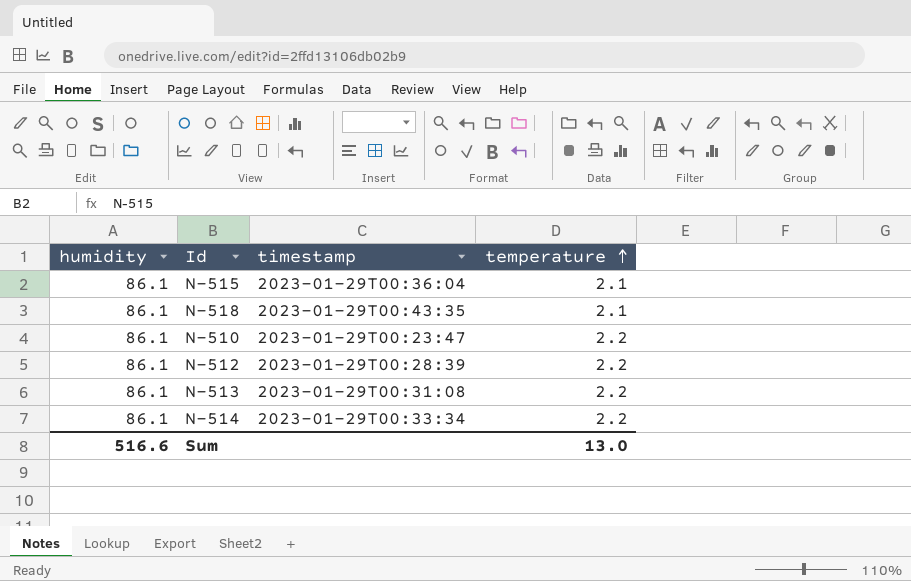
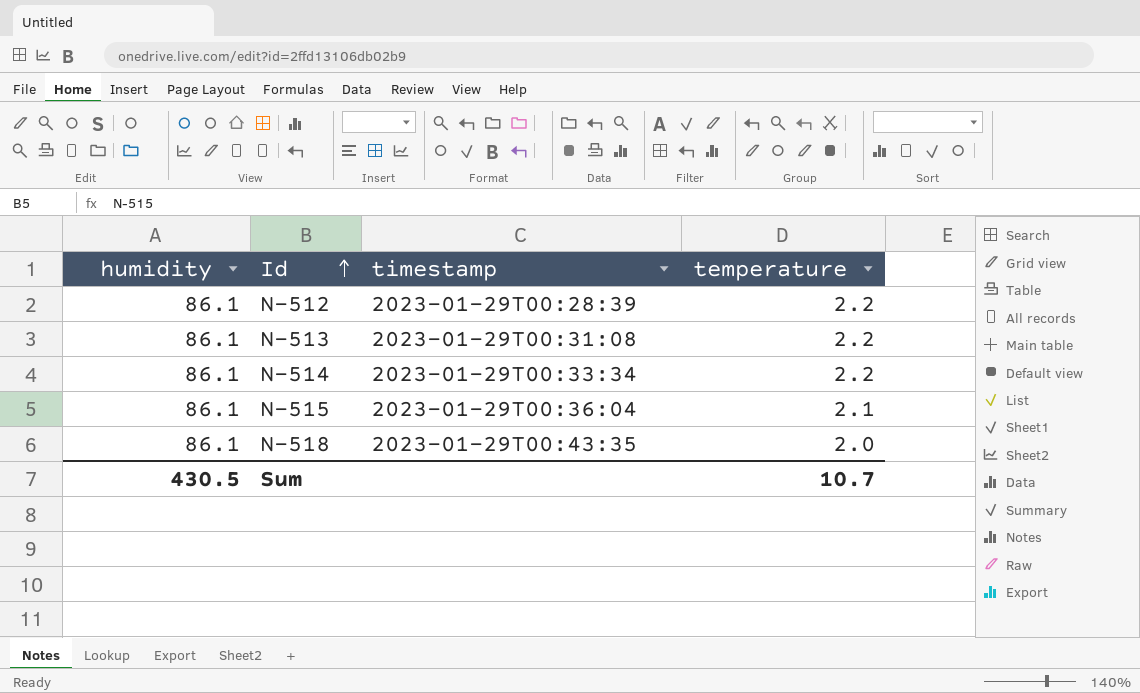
row order: temperature ascending -> Id ascending
row N-510: 86.1 | 2023-01-29T00:23:47 | 2.2 -> none
N-518 | temperature: 2.1 -> 2.0
Sum | humidity: 516.6 -> 430.5
Sum | temperature: 13.0 -> 10.7

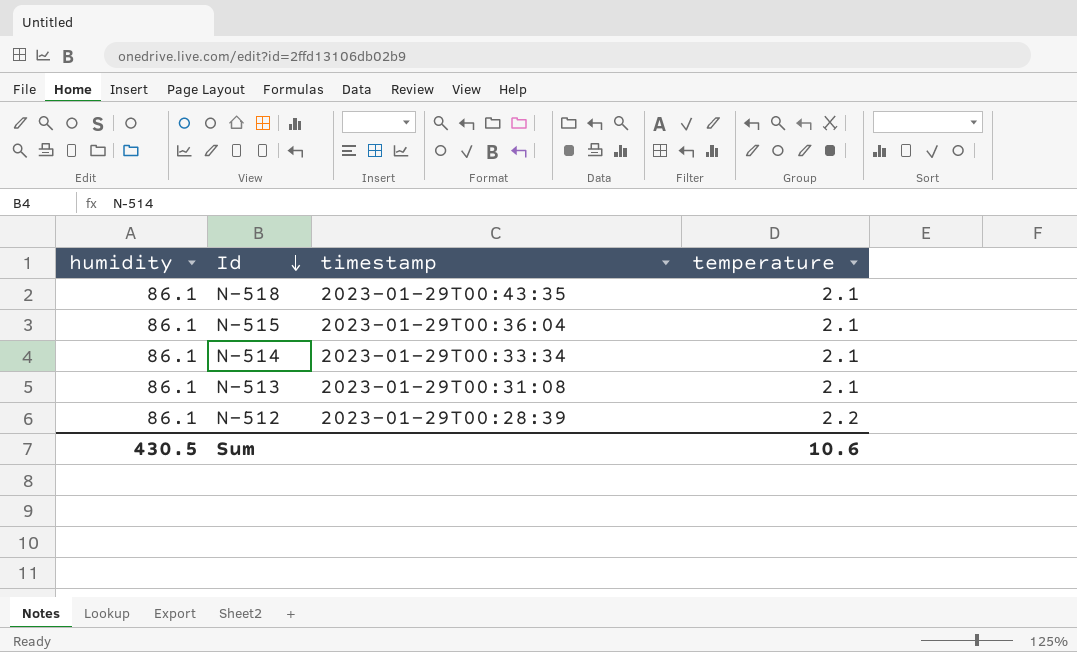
row order: Id ascending -> Id descending
N-518 | temperature: 2.0 -> 2.1
N-514 | temperature: 2.2 -> 2.1
N-513 | temperature: 2.2 -> 2.1
Sum | temperature: 10.7 -> 10.6

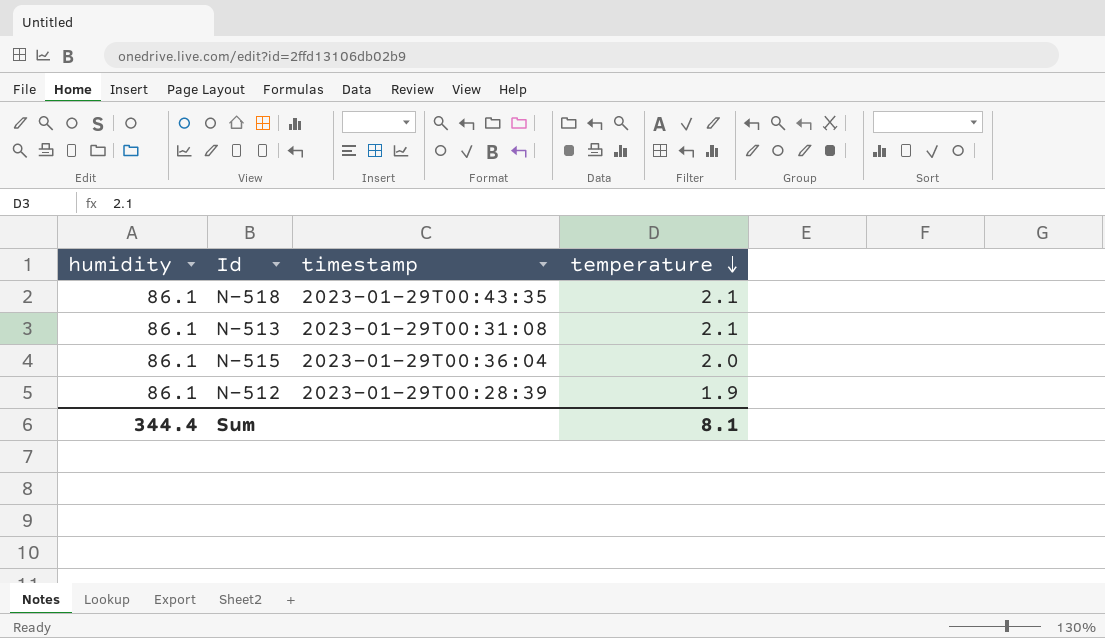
row order: Id descending -> temperature descending
row N-514: 86.1 | 2023-01-29T00:33:34 | 2.1 -> none
N-515 | temperature: 2.1 -> 2.0
N-512 | temperature: 2.2 -> 1.9
Sum | humidity: 430.5 -> 344.4
Sum | temperature: 10.6 -> 8.1

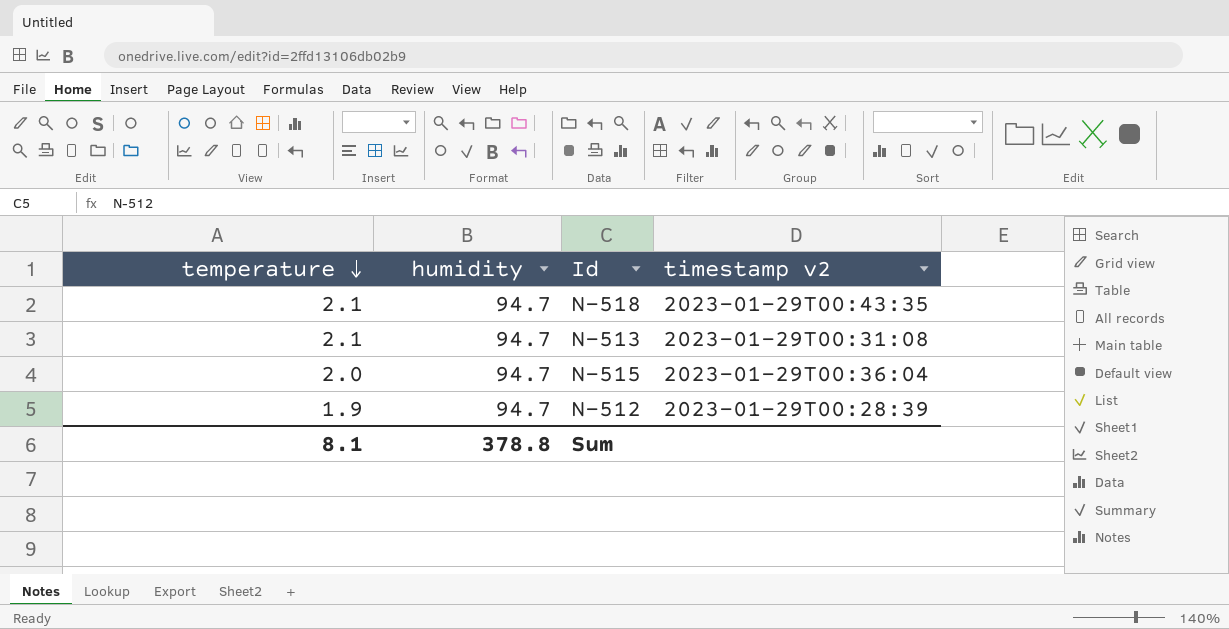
column temperature | position: 4 -> 1
column name: timestamp -> timestamp v2
N-518 | humidity: 86.1 -> 94.7
N-513 | humidity: 86.1 -> 94.7
N-515 | humidity: 86.1 -> 94.7
N-512 | humidity: 86.1 -> 94.7
Sum | humidity: 344.4 -> 378.8

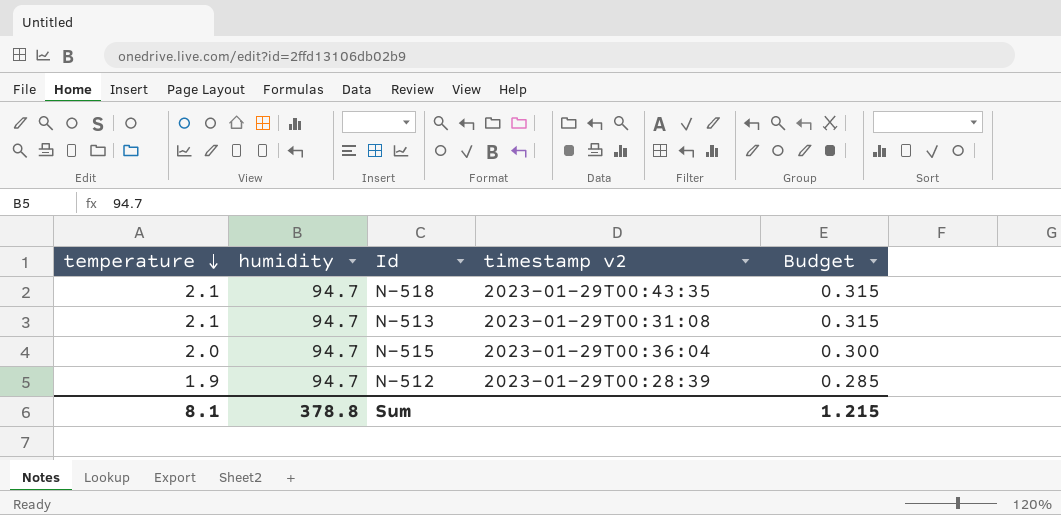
column Budget | formula: none -> [temperature] * 0.15

